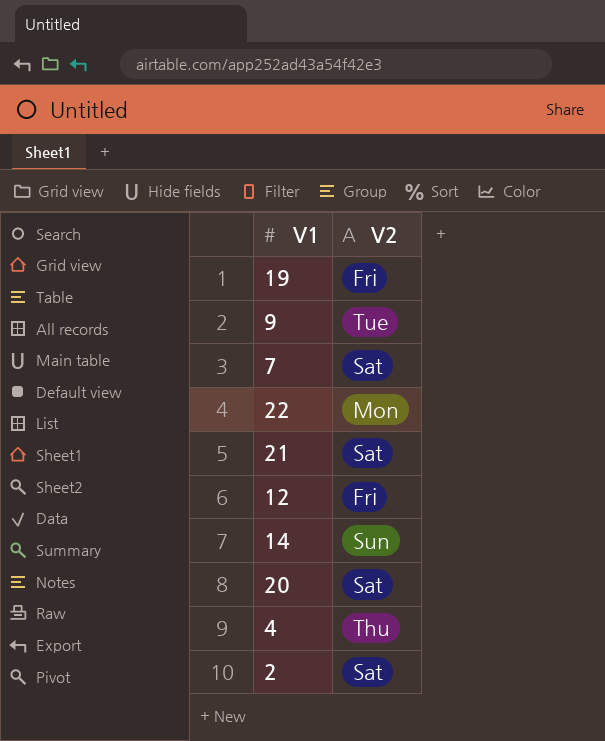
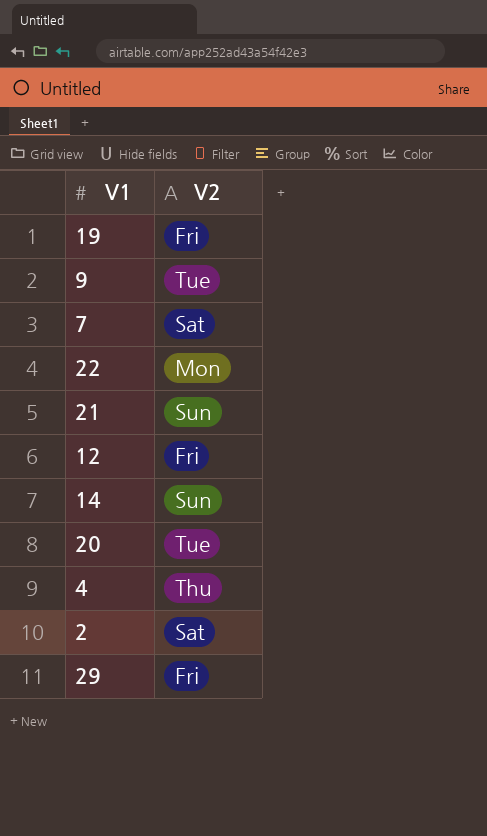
21 | V2: Sat -> Sun
20 | V2: Sat -> Tue
row 29: none -> Fri

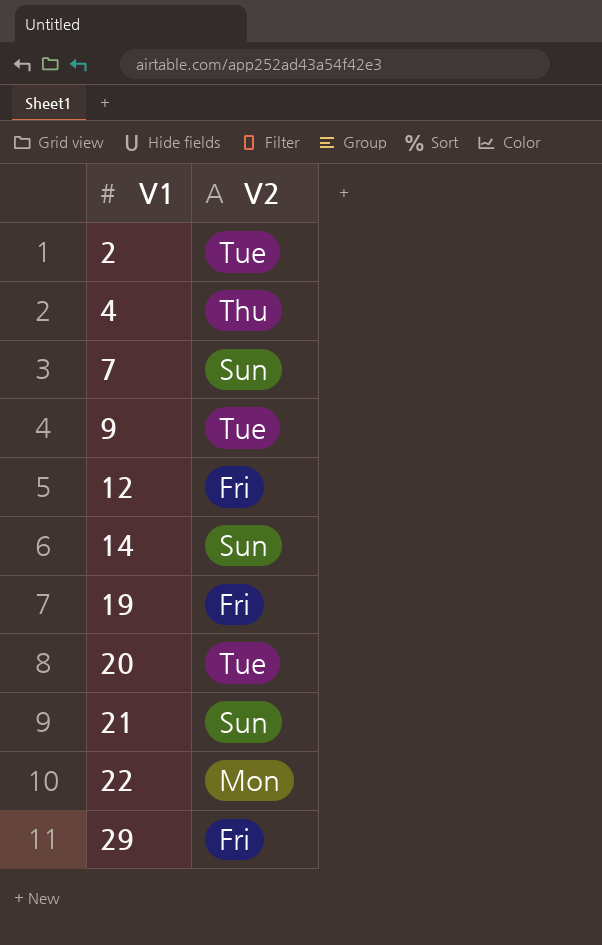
row order: none -> V1 ascending
2 | V2: Sat -> Tue
7 | V2: Sat -> Sun

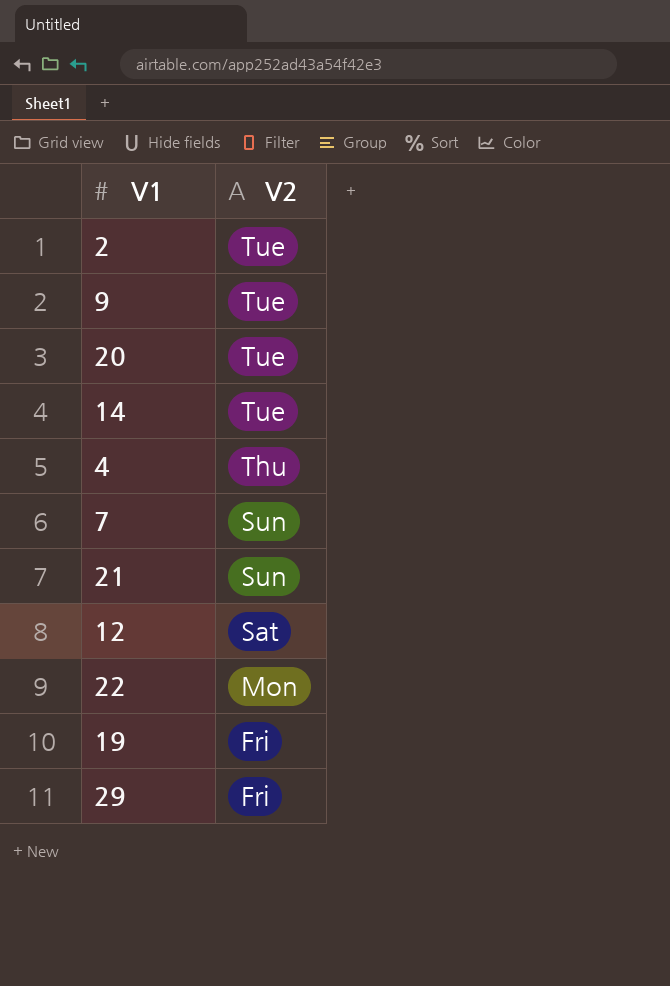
row order: V1 ascending -> V2 descending
14 | V2: Sun -> Tue
12 | V2: Fri -> Sat

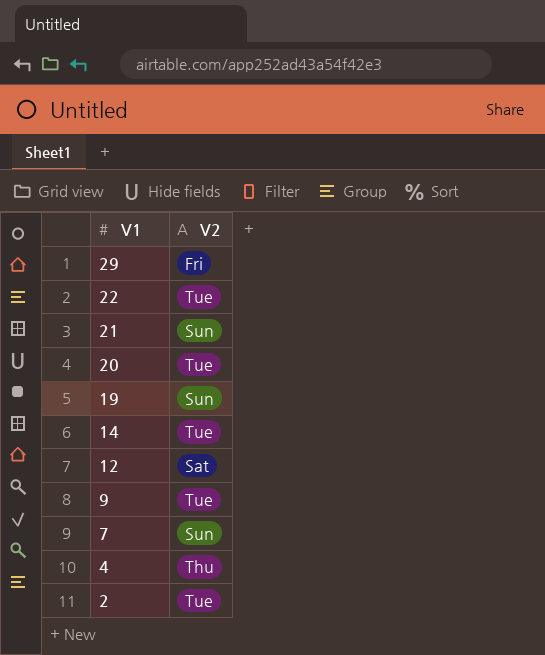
row order: V2 descending -> V1 descending
22 | V2: Mon -> Tue
19 | V2: Fri -> Sun

